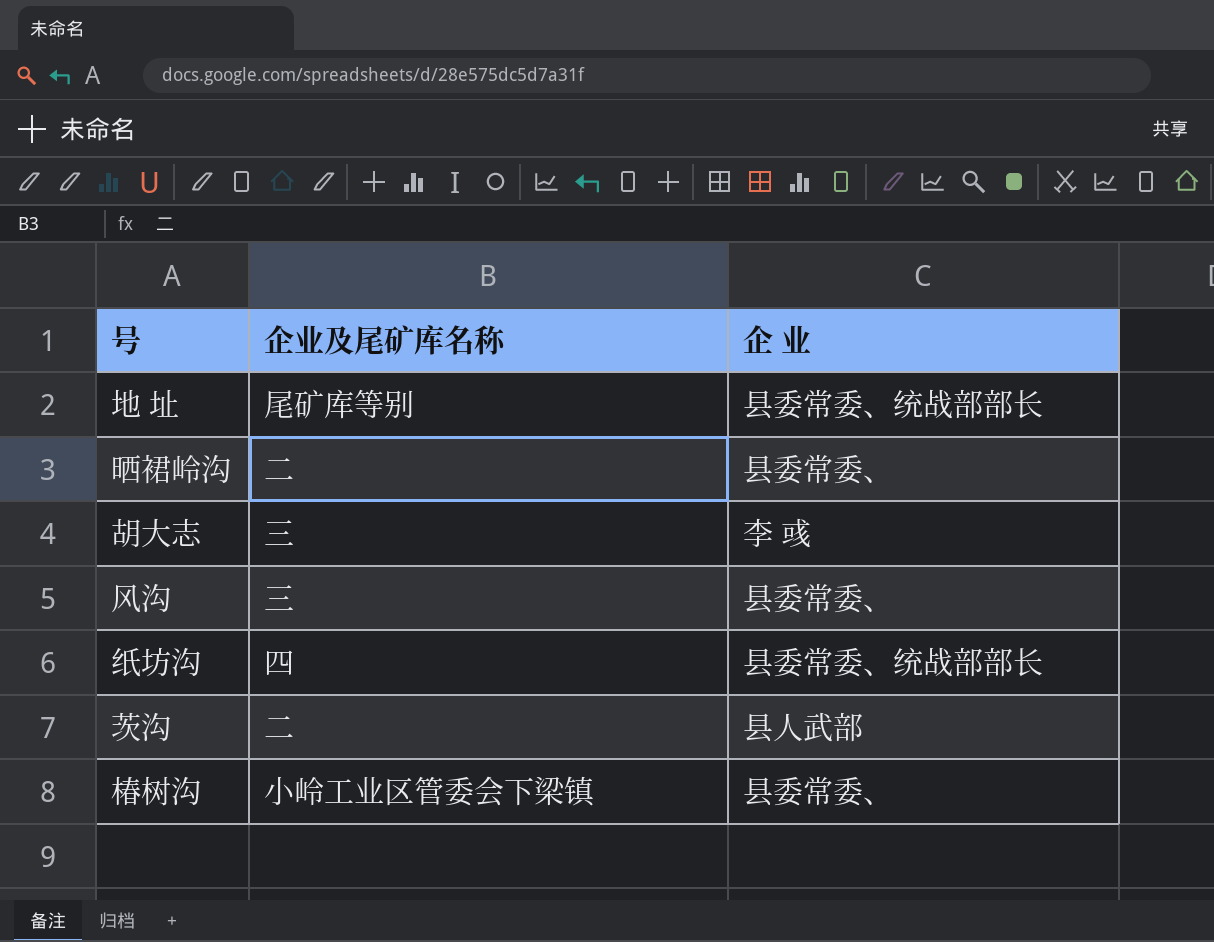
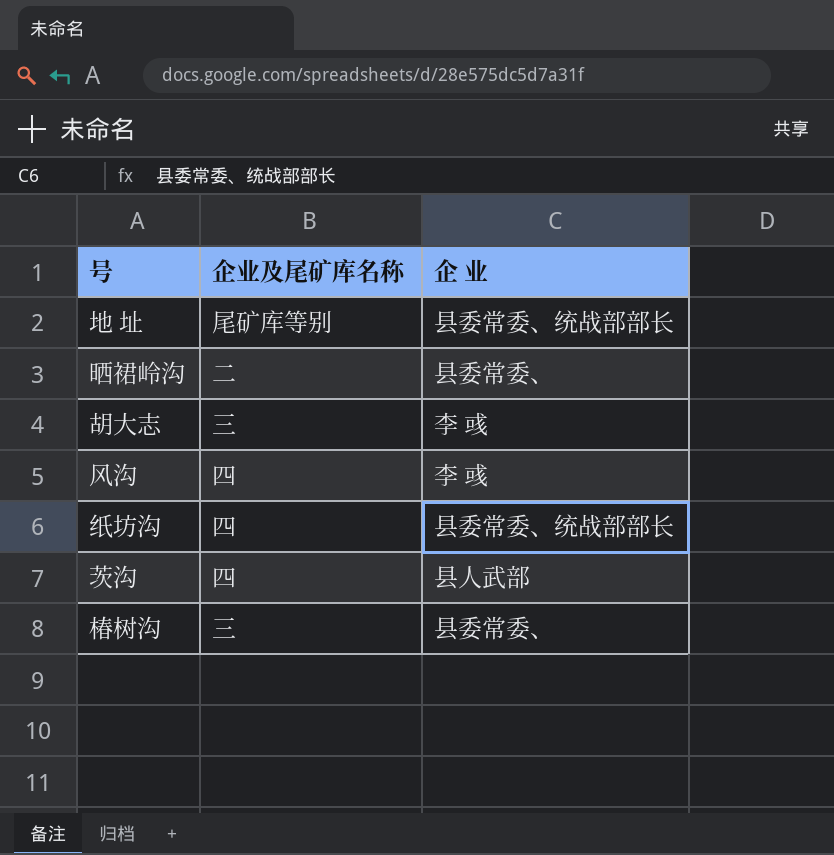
风沟 | 企业及尾矿库名称: 三 -> 四
风沟 | 企 业: 县委常委、 -> 李 彧
茨沟 | 企业及尾矿库名称: 二 -> 四
椿树沟 | 企业及尾矿库名称: 小岭工业区管委会下梁镇 -> 三

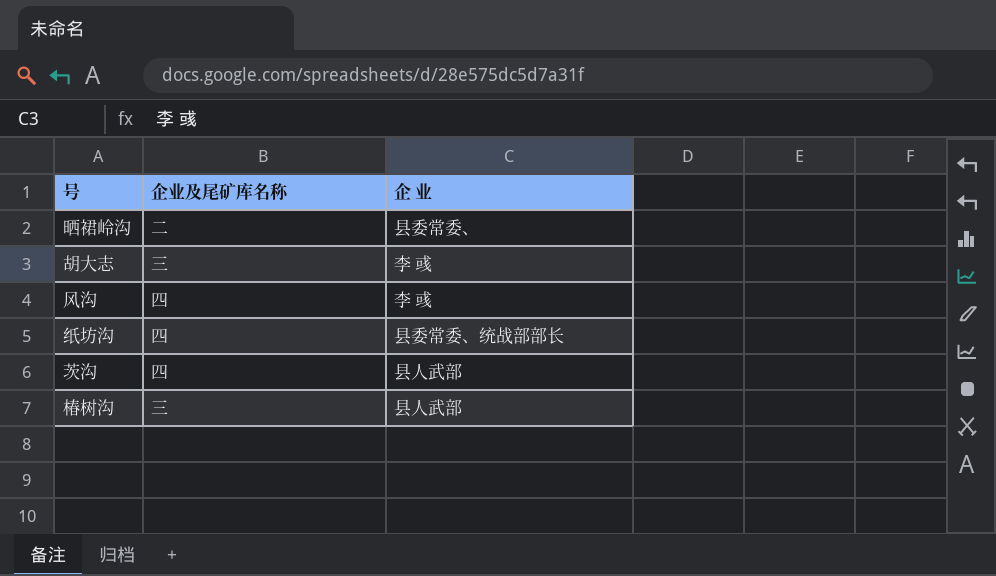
row 地 址: 尾矿库等别 | 县委常委、统战部部长 -> none
椿树沟 | 企 业: 县委常委、 -> 县人武部

